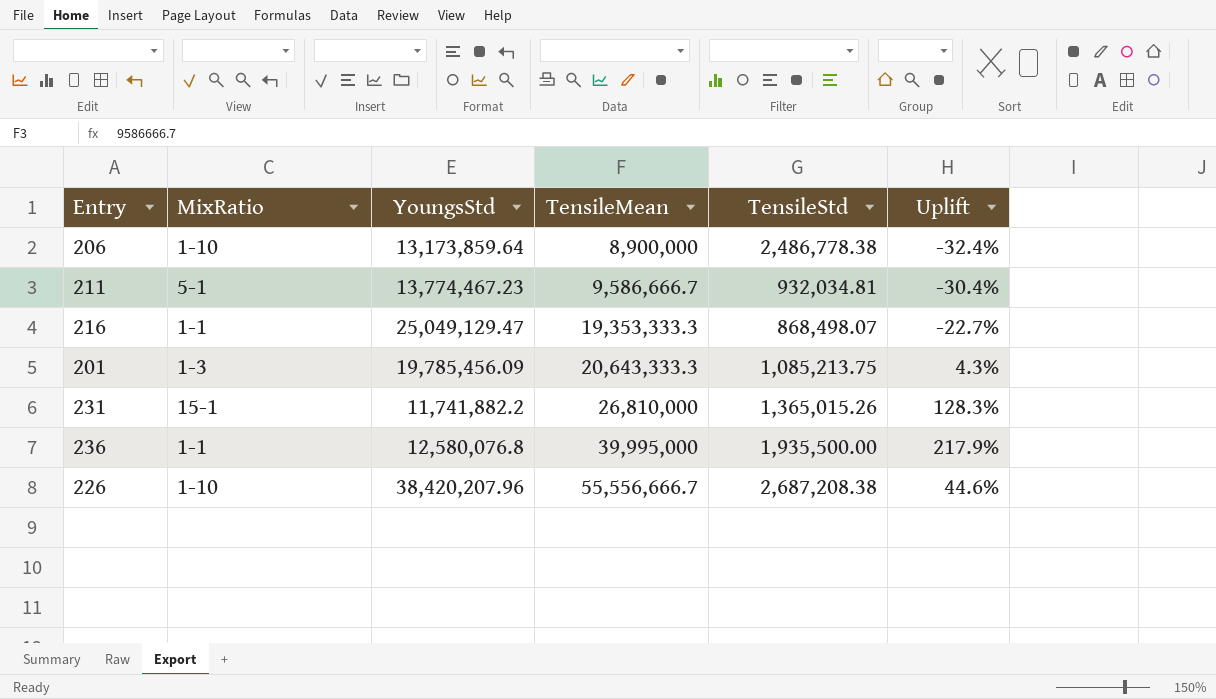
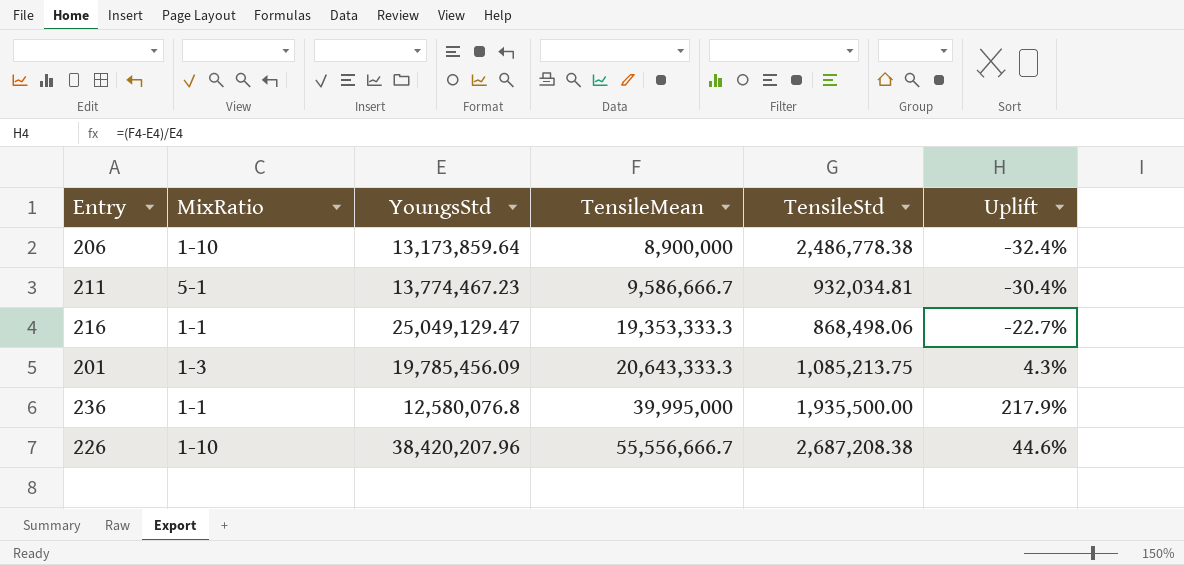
row 231: 15-1 | 11,741,882.2 | 26,810,000 | 1,365,015.26 | 128.3% -> none
216 | TensileStd: 868,498.07 -> 868,498.06

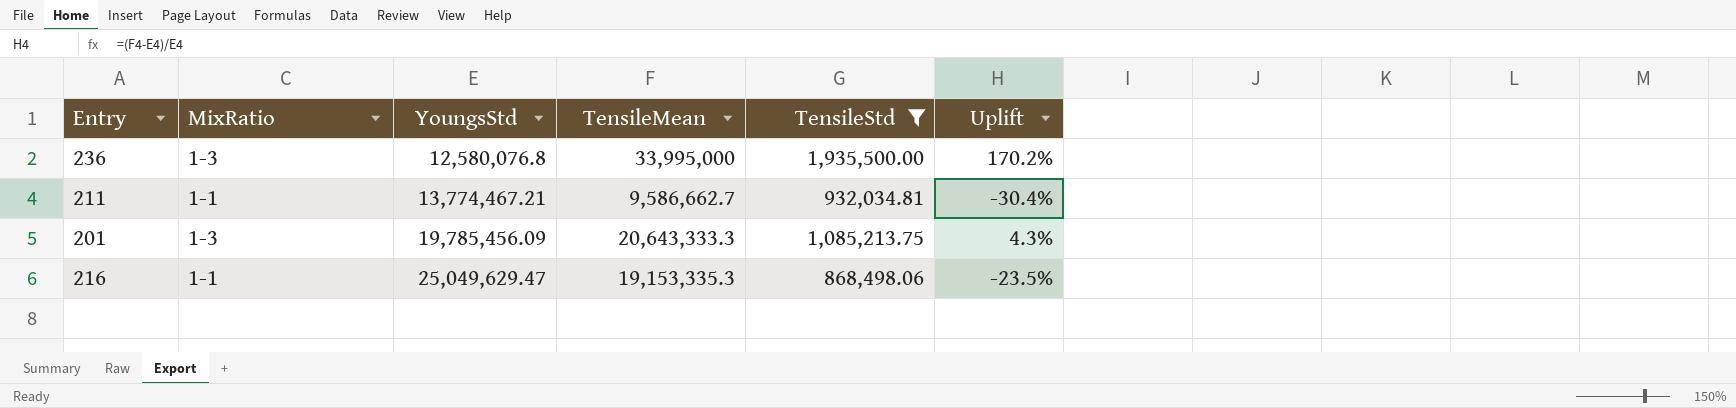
filter: none -> TensileStd <= 1,935,500.00
row order: TensileMean ascending -> YoungsStd ascending
236 | MixRatio: 1-1 -> 1-3
236 | TensileMean: 39,995,000 -> 33,995,000
236 | Uplift: 217.9% -> 170.2%
211 | MixRatio: 5-1 -> 1-1
211 | YoungsStd: 13,774,467.23 -> 13,774,467.21
211 | TensileMean: 9,586,666.7 -> 9,586,662.7
216 | YoungsStd: 25,049,129.47 -> 25,049,629.47
216 | TensileMean: 19,353,333.3 -> 19,153,335.3
216 | Uplift: -22.7% -> -23.5%

